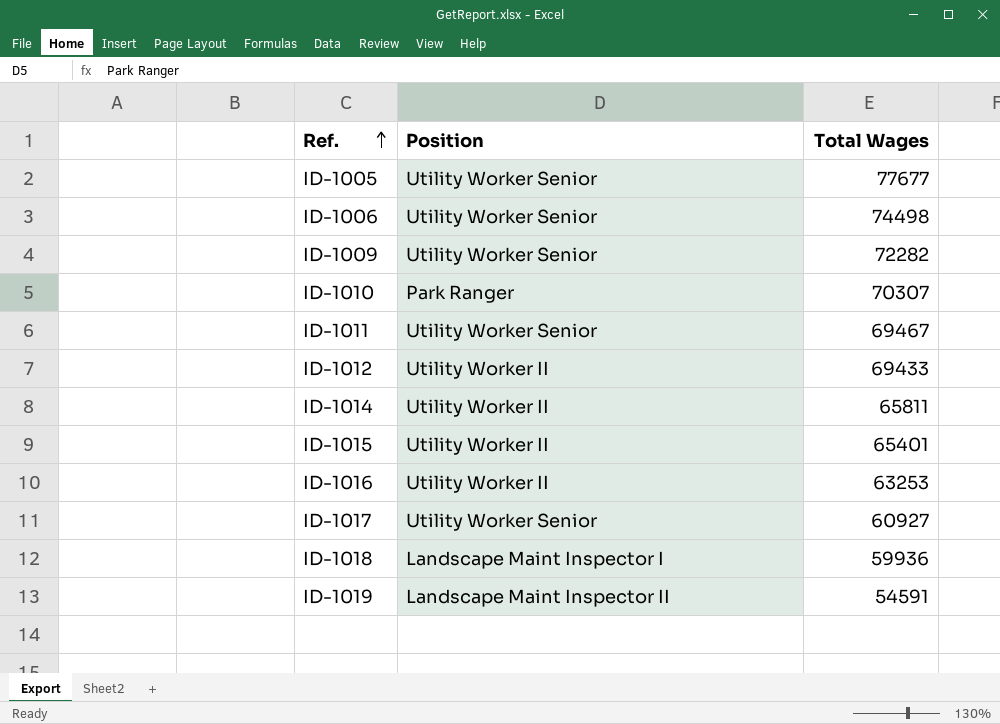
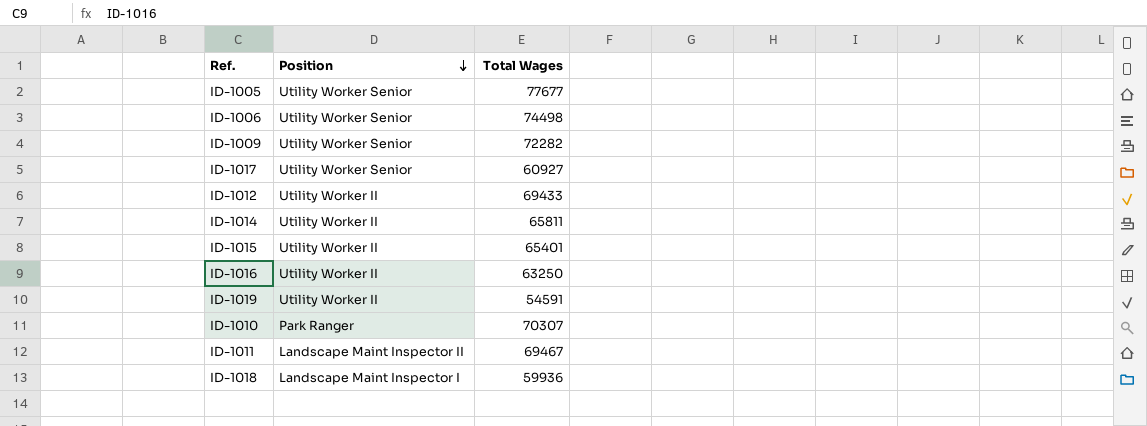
row order: Ref. ascending -> Position descending
ID-1016 | Total Wages: 63253 -> 63250
ID-1019 | Position: Landscape Maint Inspector II -> Utility Worker II
ID-1011 | Position: Utility Worker Senior -> Landscape Maint Inspector II

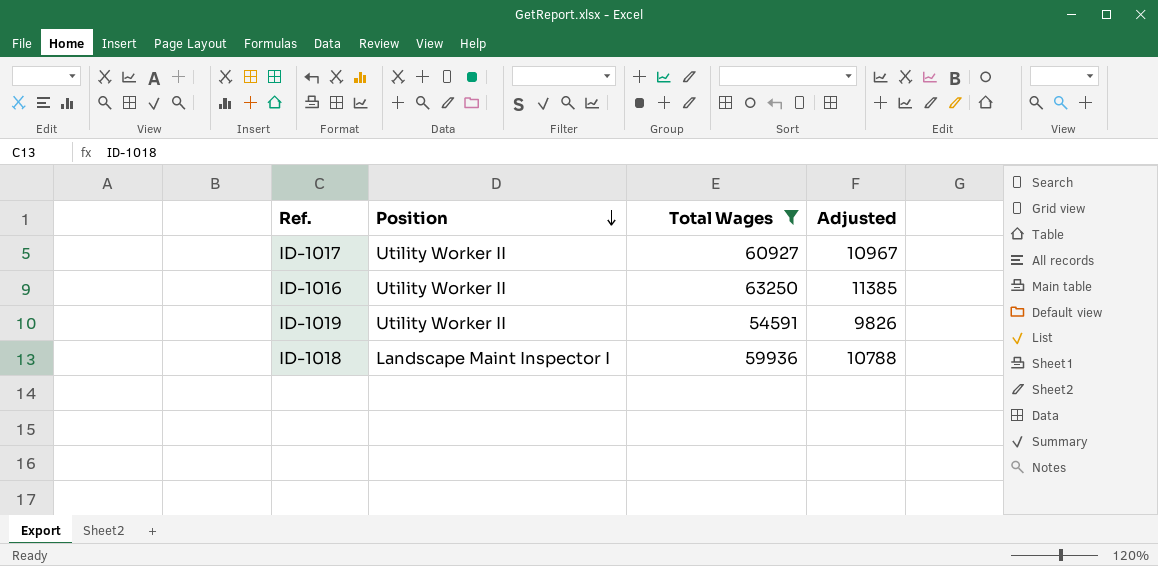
filter: none -> Total Wages <= 63250
column Adjusted | formula: none -> [Total Wages] * 0.18
ID-1017 | Position: Utility Worker Senior -> Utility Worker II

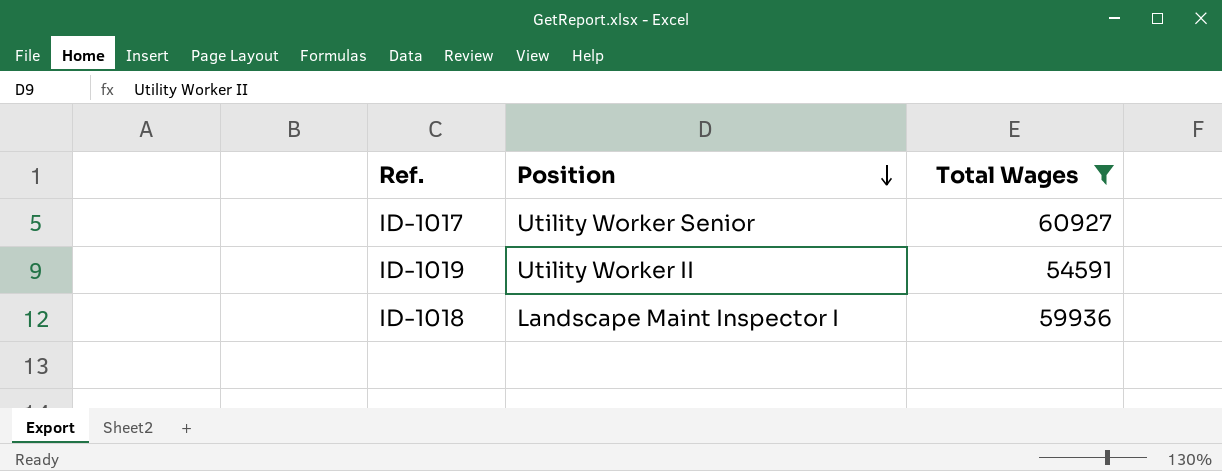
column Adjusted | formula: [Total Wages] * 0.18 -> none
row ID-1016: Utility Worker II | 63250 | 11385 -> none
ID-1017 | Position: Utility Worker II -> Utility Worker Senior

